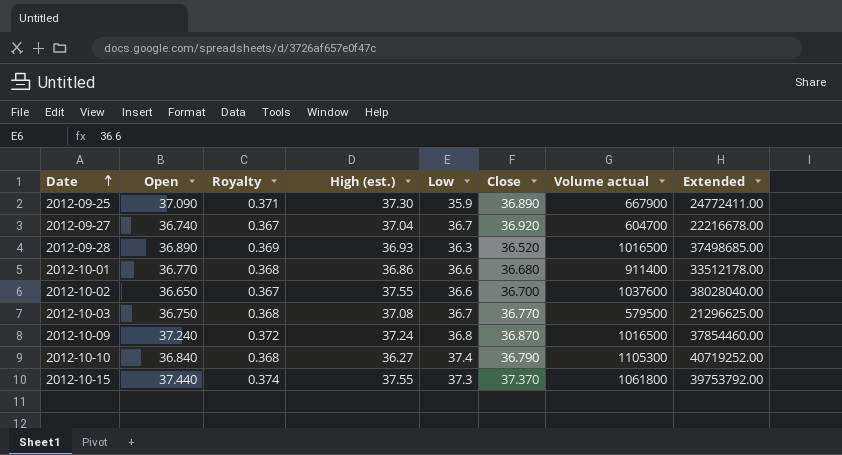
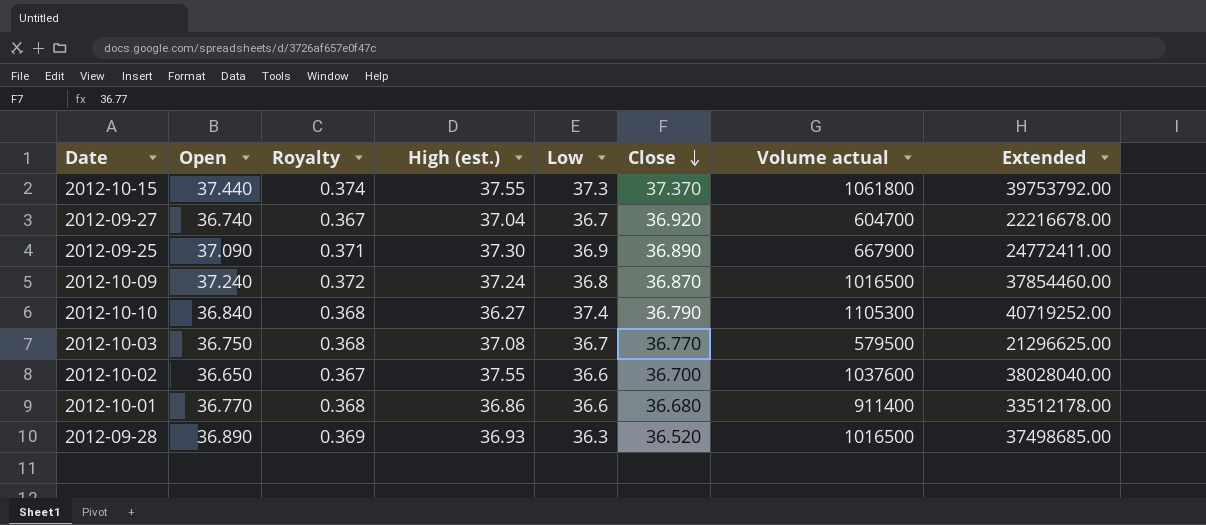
row order: Date ascending -> Close descending
2012-09-25 | Low: 35.9 -> 36.9

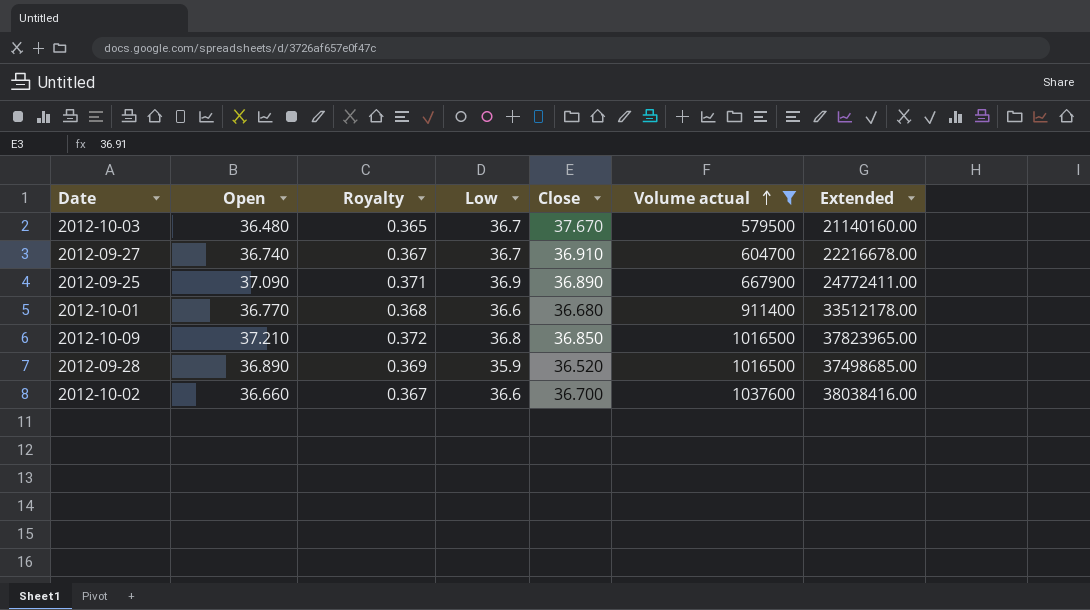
filter: none -> Volume actual <= 1037600
row order: Close descending -> Volume actual ascending
column High (est.) | position: 4 -> none
2012-10-03 | Open: 36.750 -> 36.480
2012-10-03 | Royalty: 0.368 -> 0.365
2012-10-03 | Close: 36.770 -> 37.670
2012-10-03 | Extended: 21296625.00 -> 21140160.00
2012-09-27 | Close: 36.920 -> 36.910
2012-10-09 | Open: 37.240 -> 37.210
2012-10-09 | Close: 36.870 -> 36.850
2012-10-09 | Extended: 37854460.00 -> 37823965.00
2012-09-28 | Low: 36.3 -> 35.9
2012-10-02 | Open: 36.650 -> 36.660
2012-10-02 | Extended: 38028040.00 -> 38038416.00

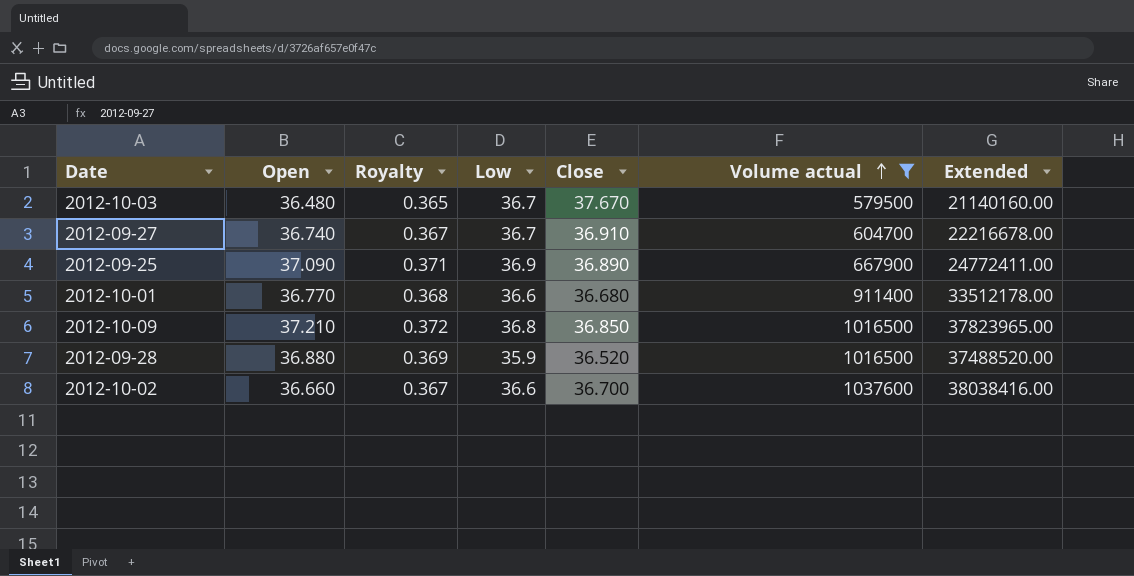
2012-09-28 | Open: 36.890 -> 36.880
2012-09-28 | Extended: 37498685.00 -> 37488520.00

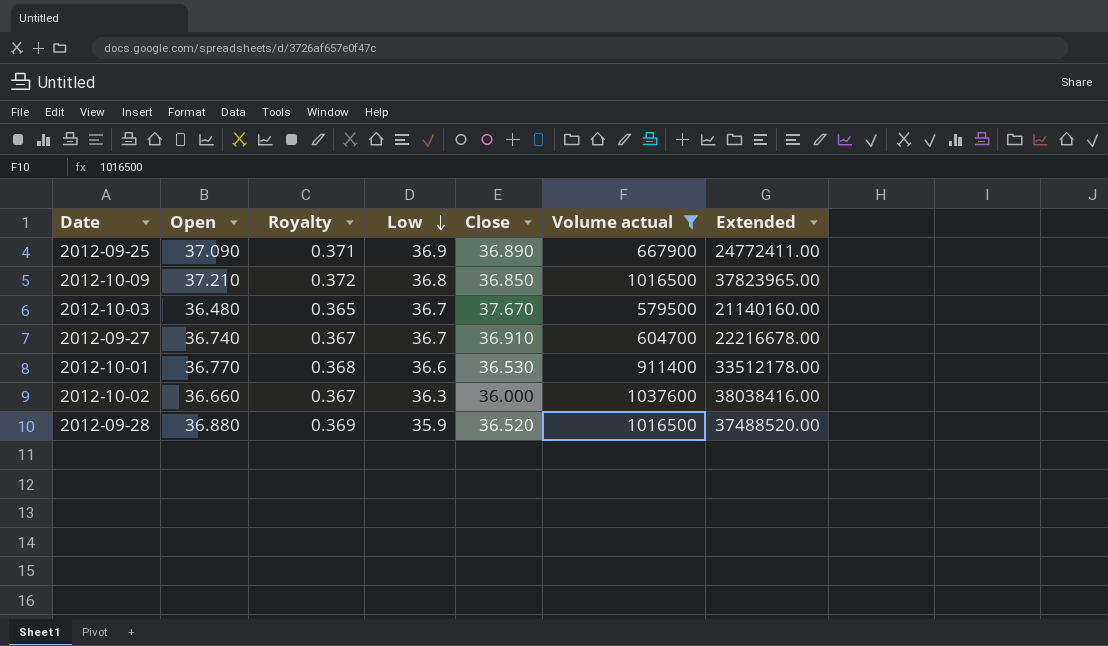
row order: Volume actual ascending -> Low descending
2012-10-01 | Close: 36.680 -> 36.530
2012-10-02 | Low: 36.6 -> 36.3
2012-10-02 | Close: 36.700 -> 36.000

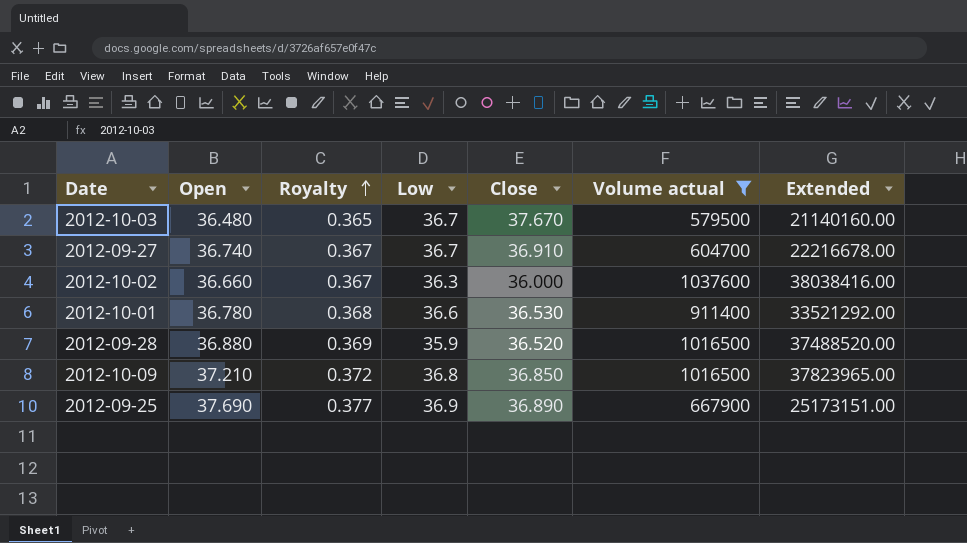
row order: Low descending -> Royalty ascending
2012-10-01 | Open: 36.770 -> 36.780
2012-10-01 | Extended: 33512178.00 -> 33521292.00
2012-09-25 | Open: 37.090 -> 37.690
2012-09-25 | Royalty: 0.371 -> 0.377
2012-09-25 | Extended: 24772411.00 -> 25173151.00

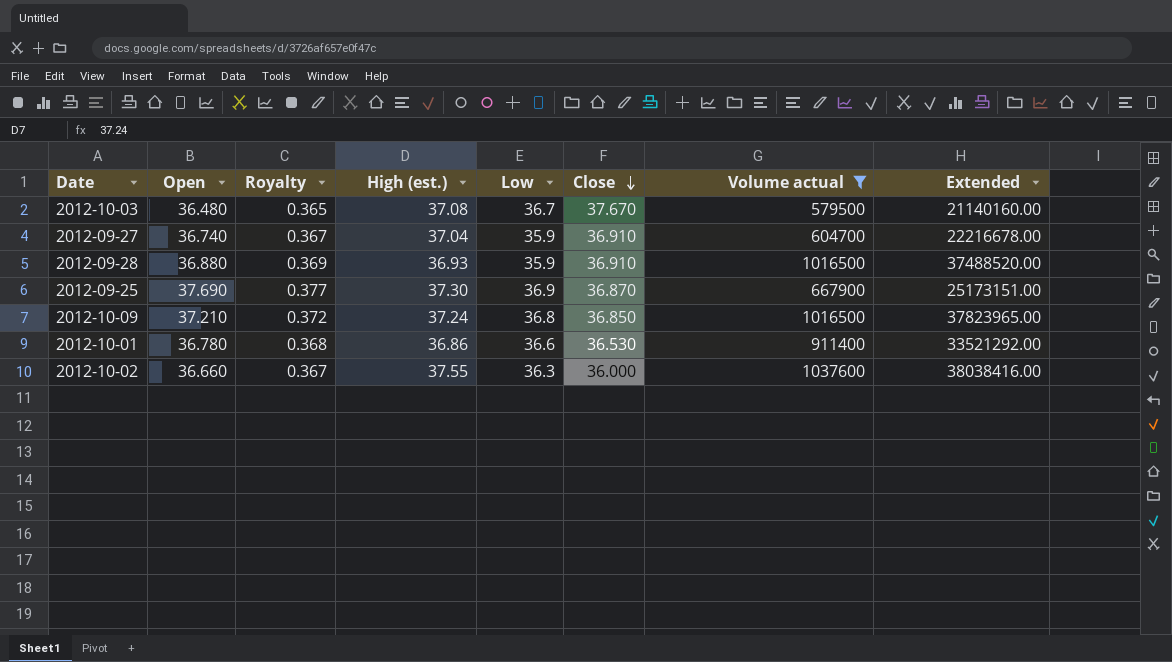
row order: Royalty ascending -> Close descending
column High (est.) | position: none -> 4
2012-09-27 | Low: 36.7 -> 35.9
2012-09-28 | Close: 36.520 -> 36.910
2012-09-25 | Close: 36.890 -> 36.870

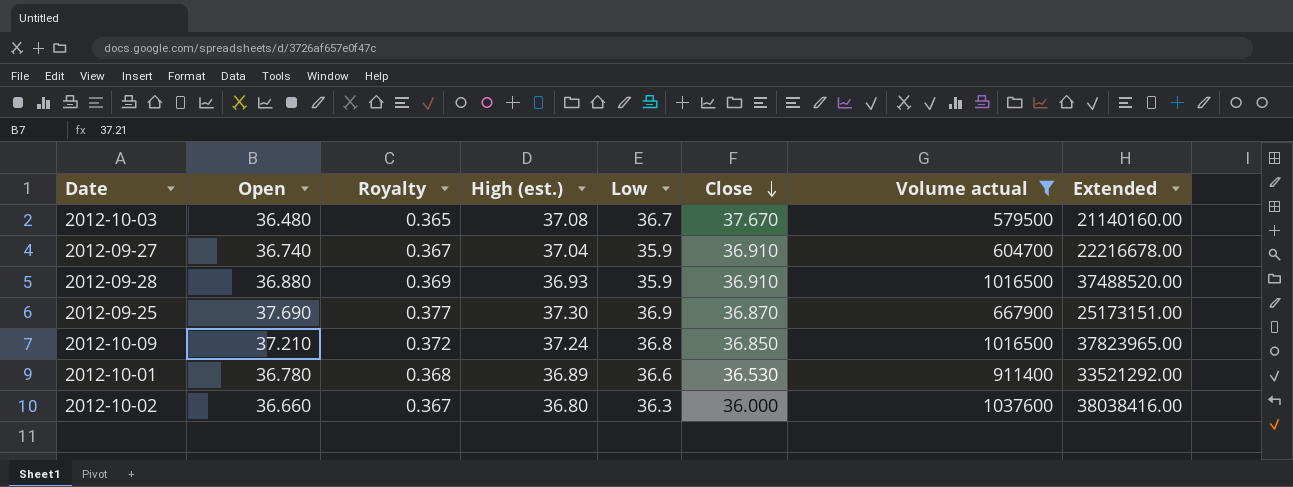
2012-10-01 | High (est.): 36.86 -> 36.89
2012-10-02 | High (est.): 37.55 -> 36.80

